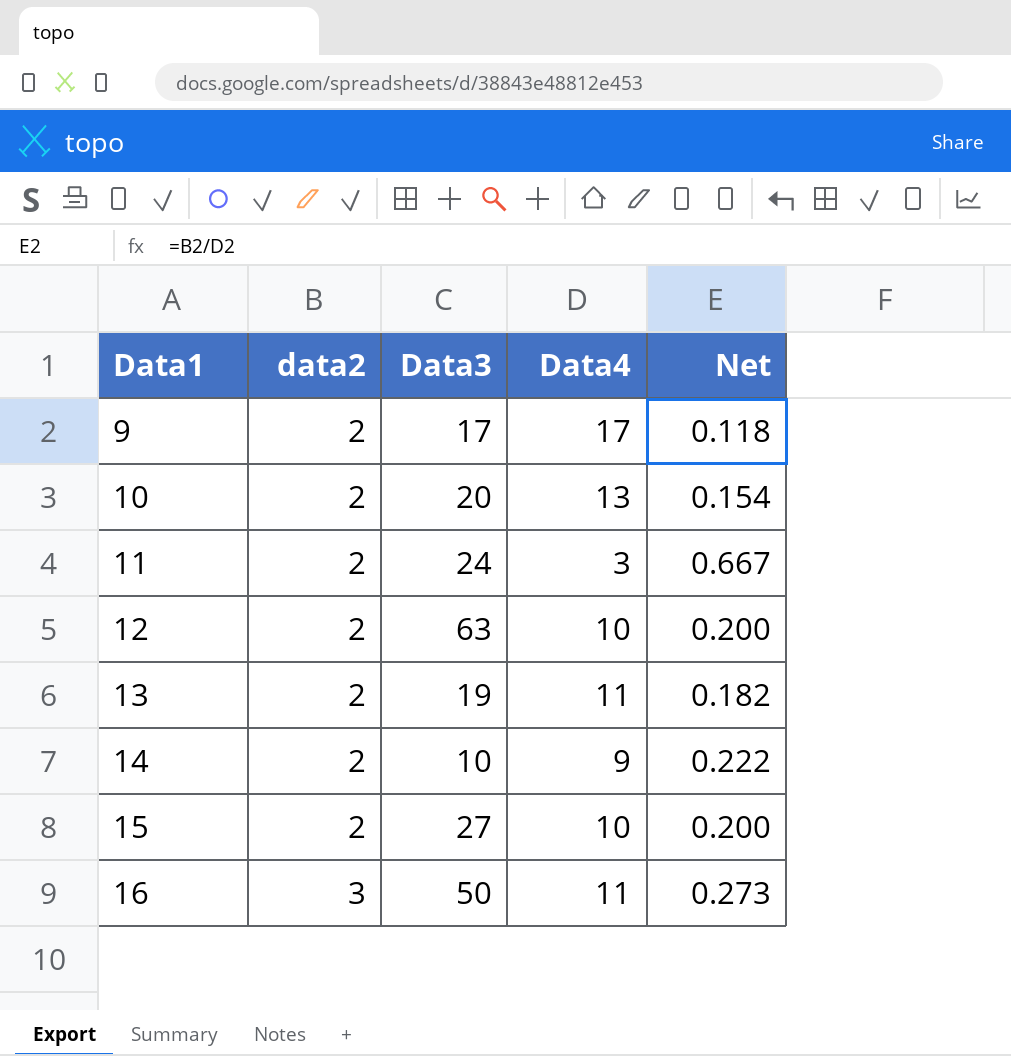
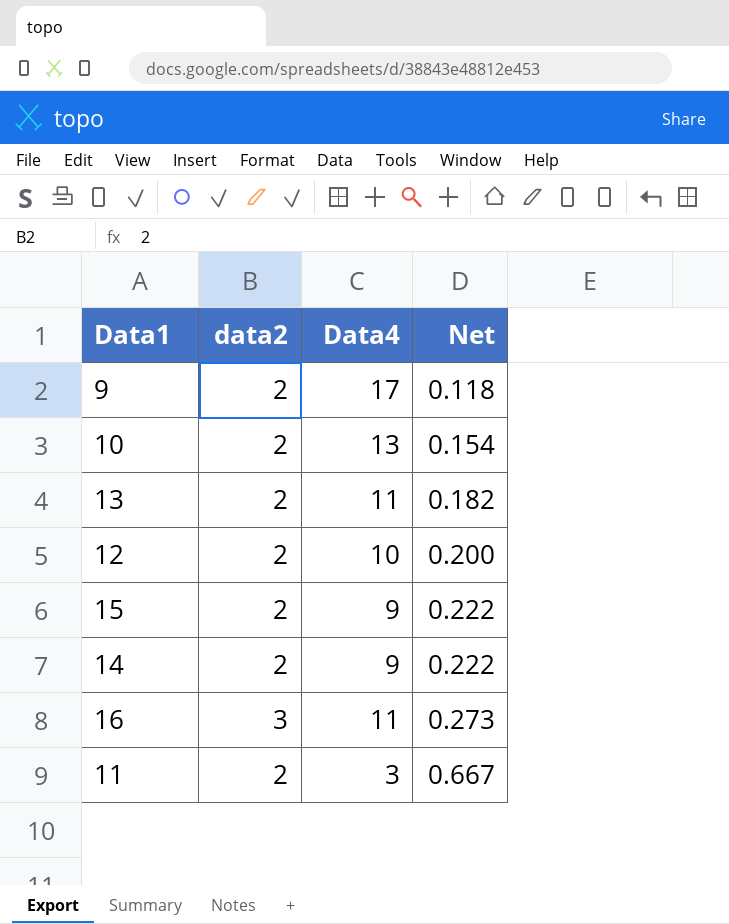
row order: Data1 ascending -> Net ascending
column Data3 | position: 3 -> none
15 | Data4: 10 -> 9
15 | Net: 0.200 -> 0.222

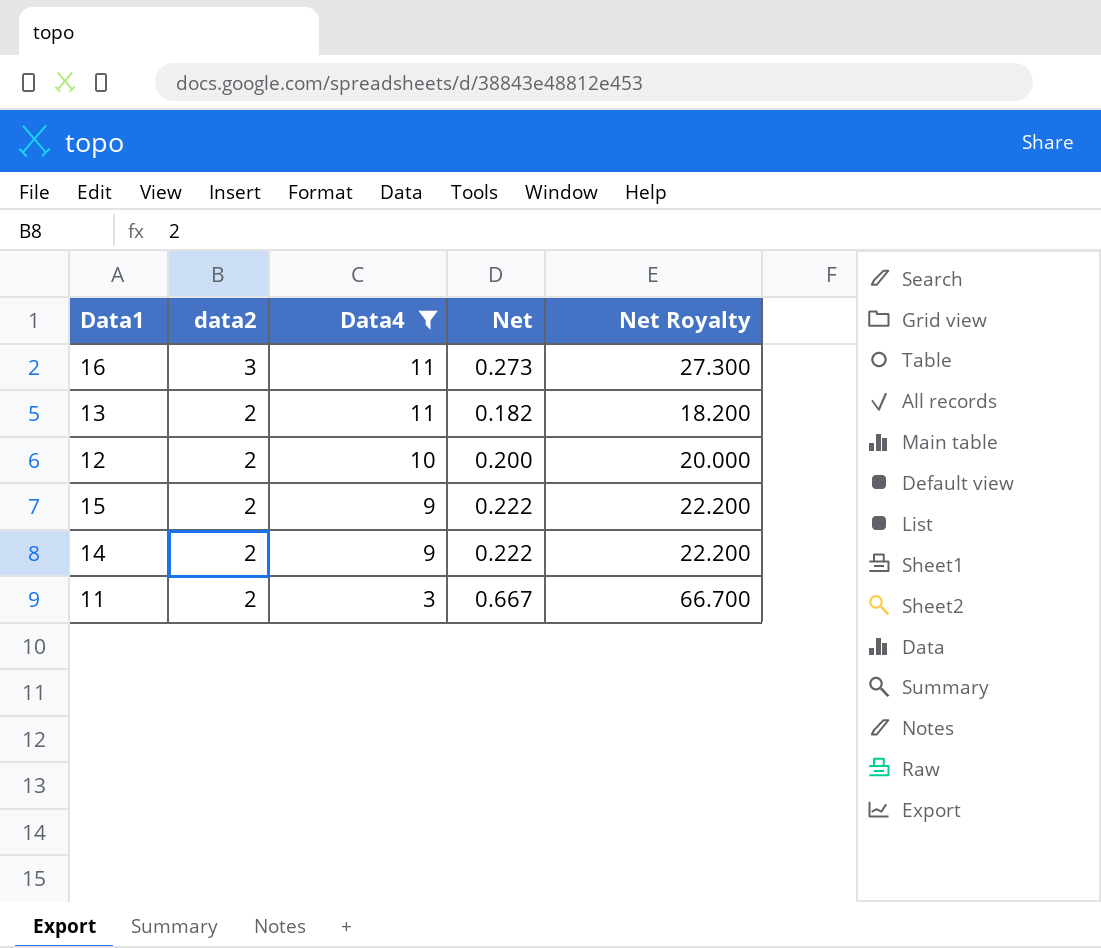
filter: none -> Data4 <= 11
row order: Net ascending -> data2 descending
column Net Royalty | formula: none -> [Net] * 100

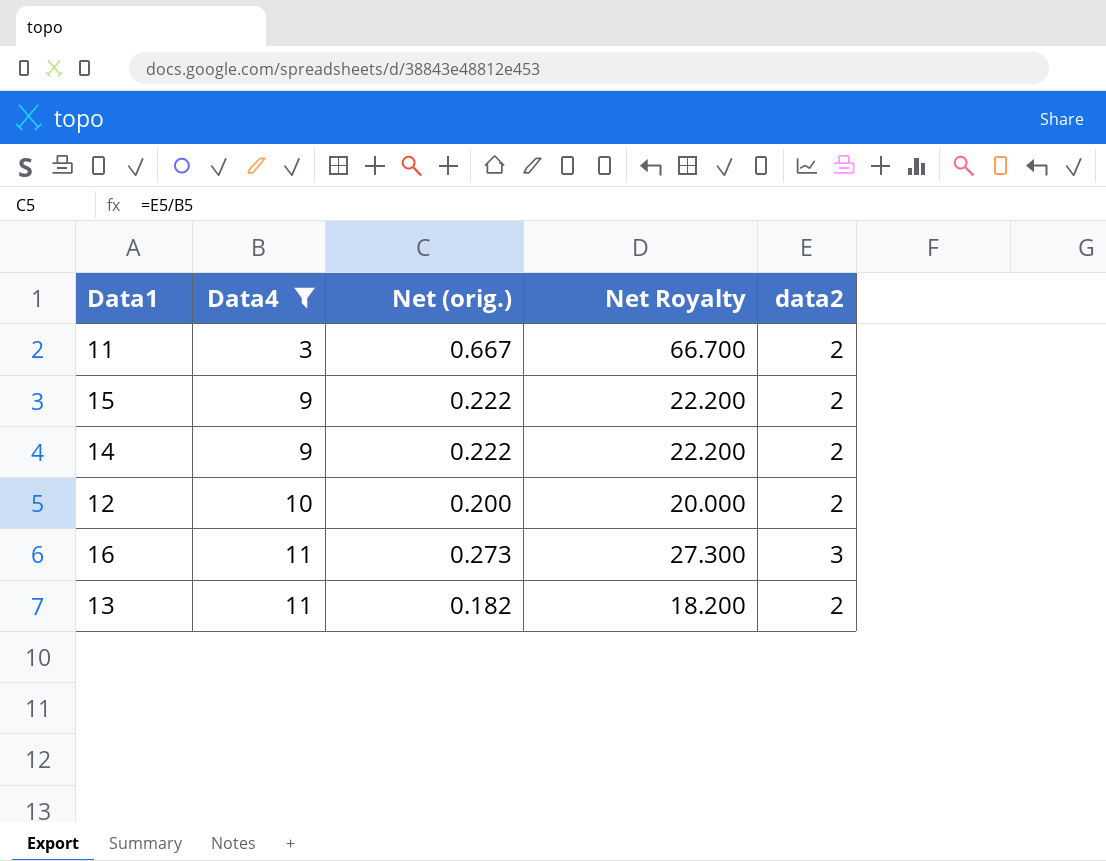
row order: data2 descending -> Data4 ascending
column name: Net -> Net (orig.)
column data2 | position: 2 -> 5

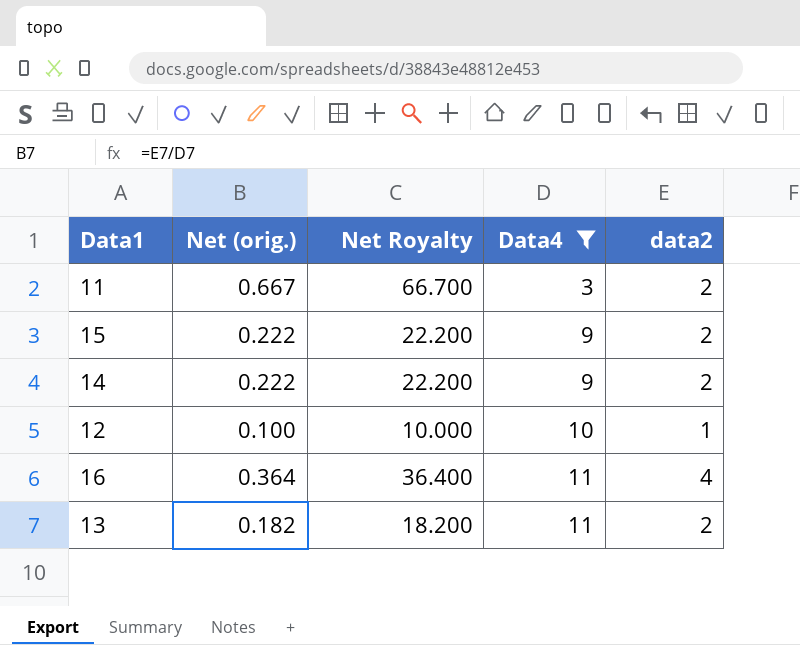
column Data4 | position: 2 -> 4
12 | Net (orig.): 0.200 -> 0.100
12 | Net Royalty: 20.000 -> 10.000
12 | data2: 2 -> 1
16 | Net (orig.): 0.273 -> 0.364
16 | Net Royalty: 27.300 -> 36.400
16 | data2: 3 -> 4

